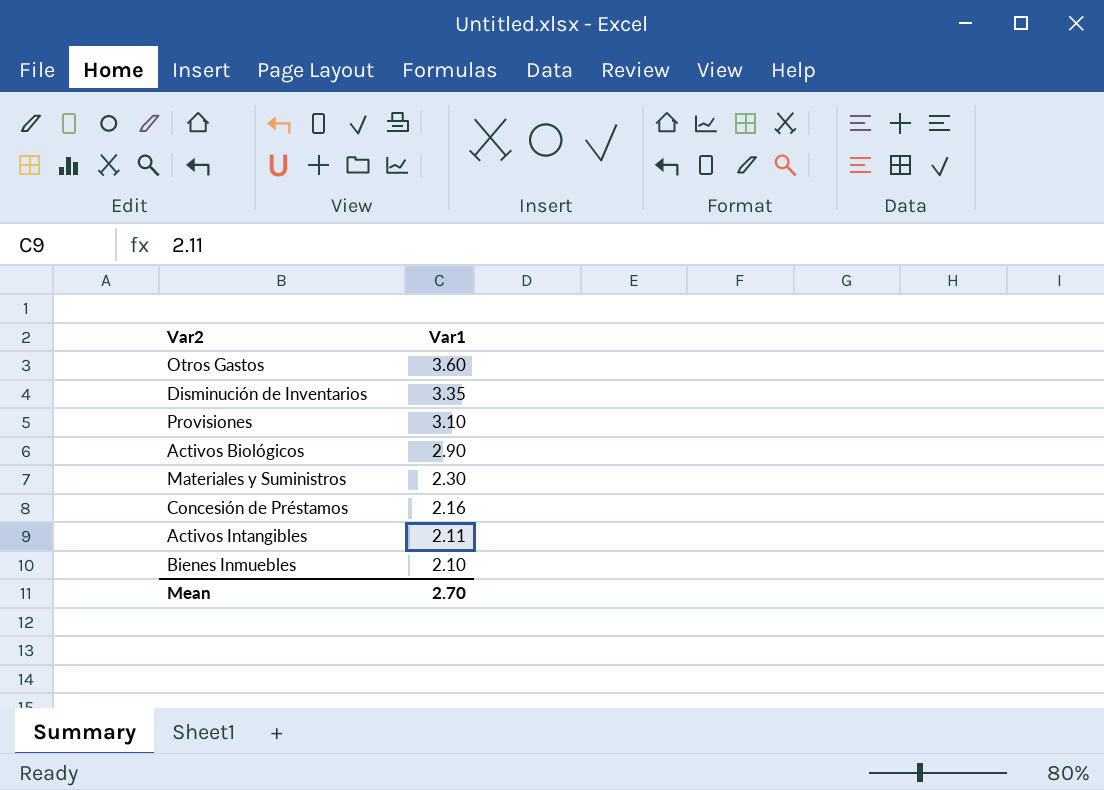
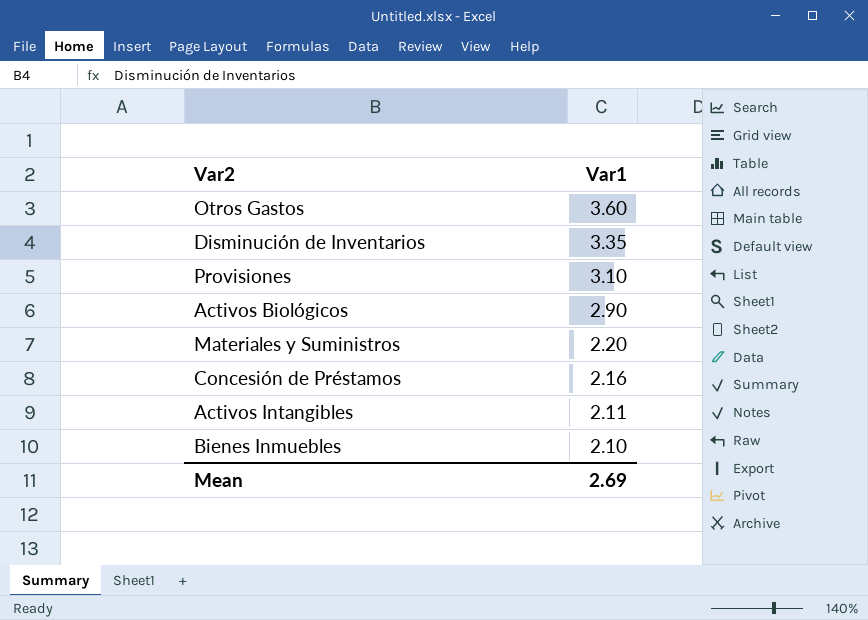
Materiales y Suministros | Var1: 2.30 -> 2.20
Mean | Var1: 2.70 -> 2.69

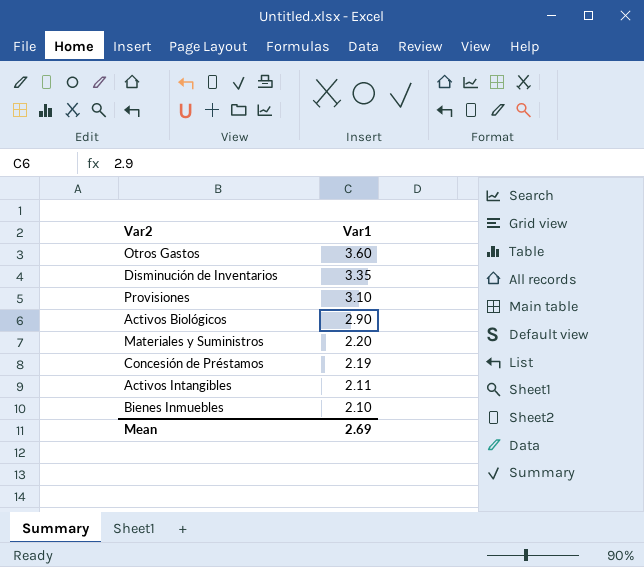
Concesión de Préstamos | Var1: 2.16 -> 2.19

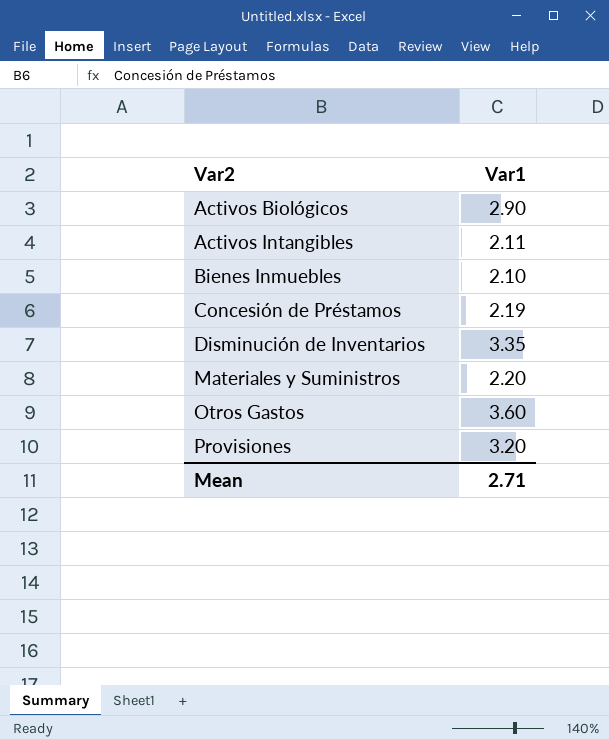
row order: Var1 descending -> Var2 ascending
Provisiones | Var1: 3.10 -> 3.20
Mean | Var1: 2.69 -> 2.71

